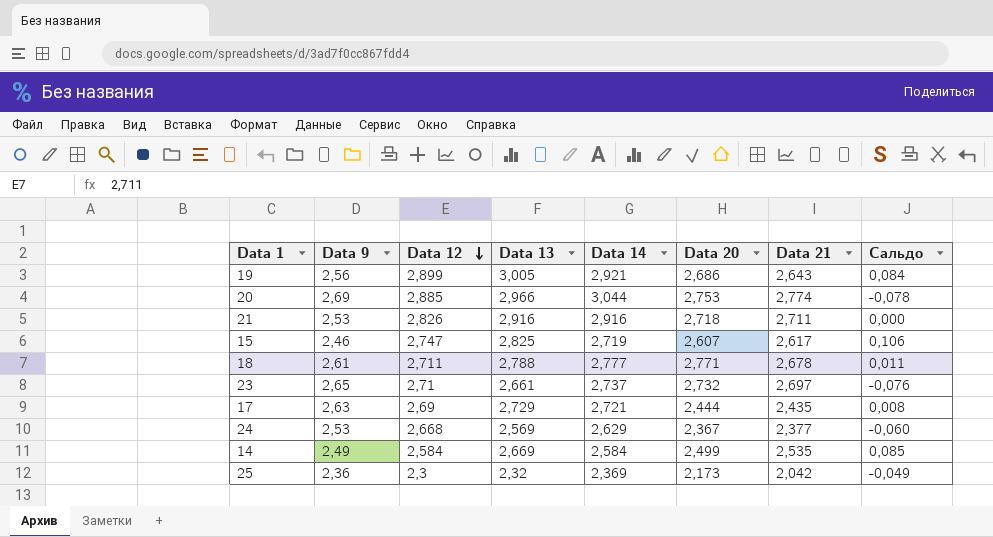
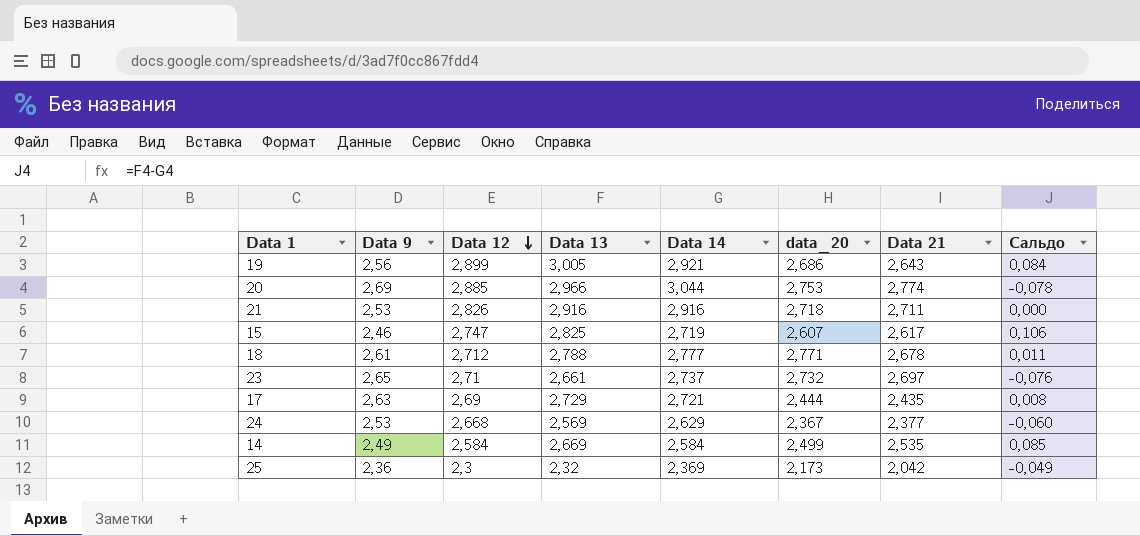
column name: Data 20 -> data_20
18 | Data 12: 2,711 -> 2,712

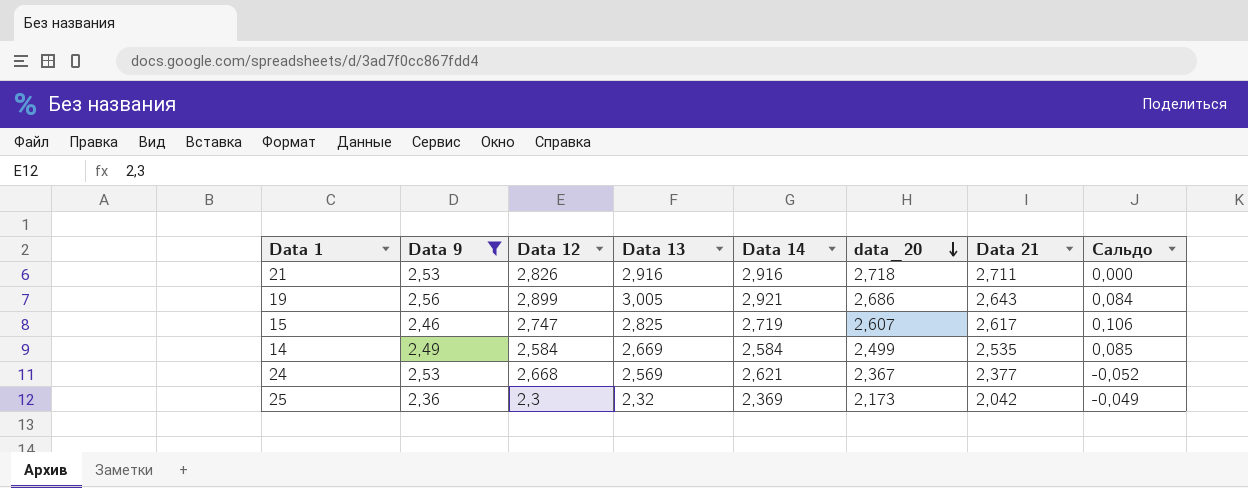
filter: none -> Data 9 <= 2,56
row order: Data 12 descending -> data_20 descending
24 | Data 14: 2,629 -> 2,621
24 | Сальдо: -0,060 -> -0,052

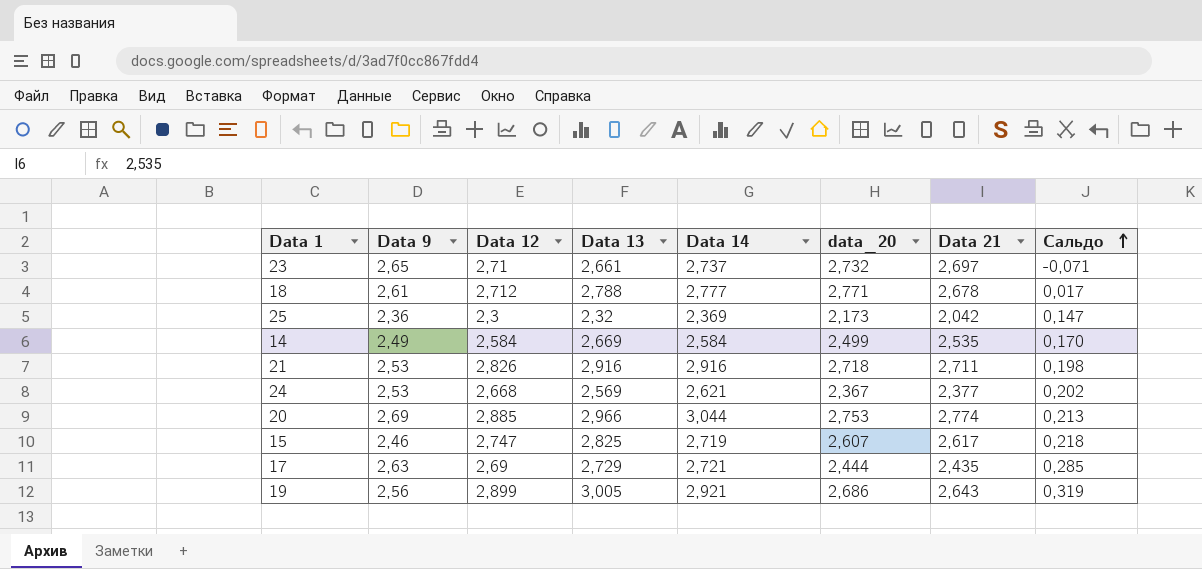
filter: Data 9 <= 2,56 -> none
row order: data_20 descending -> Сальдо ascending
column Сальдо | formula: [Data 13] - [Data 14] -> [Data 13] - [data_20]

